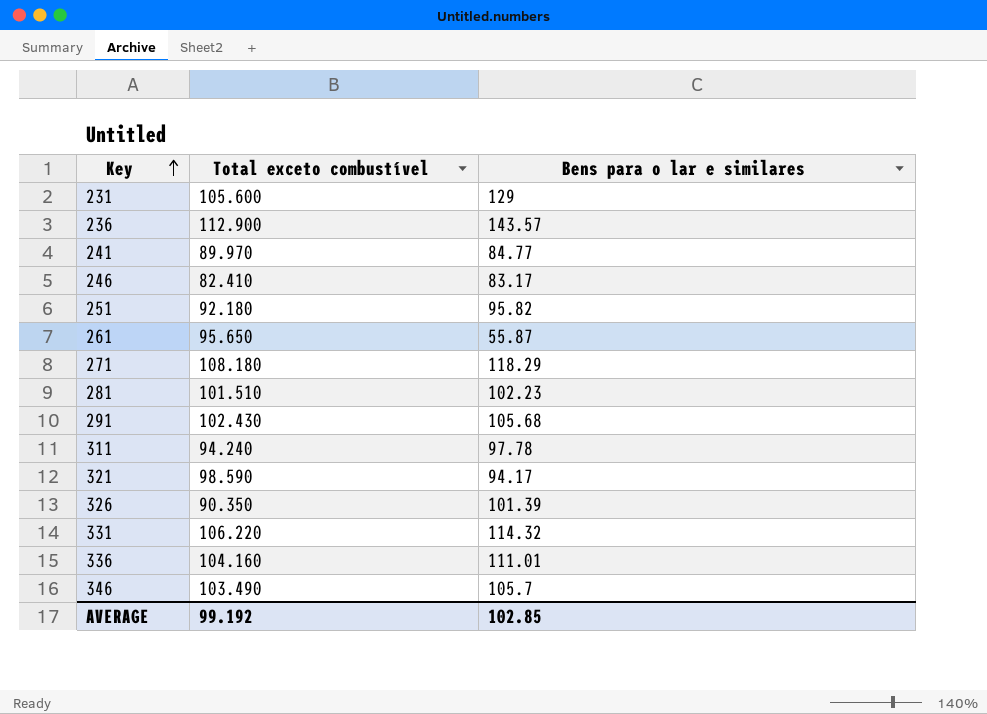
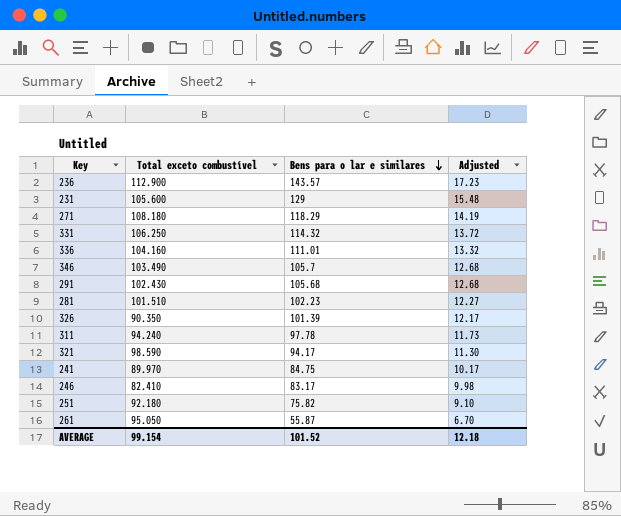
row order: Key ascending -> Bens para o lar e similares descending
column Adjusted | formula: none -> [Bens para o lar e similares] * 0.12
331 | Total exceto combustível: 106.220 -> 106.250
241 | Bens para o lar e similares: 84.77 -> 84.75
251 | Bens para o lar e similares: 95.82 -> 75.82
261 | Total exceto combustível: 95.650 -> 95.050
AVERAGE | Total exceto combustível: 99.192 -> 99.154
AVERAGE | Bens para o lar e similares: 102.85 -> 101.52

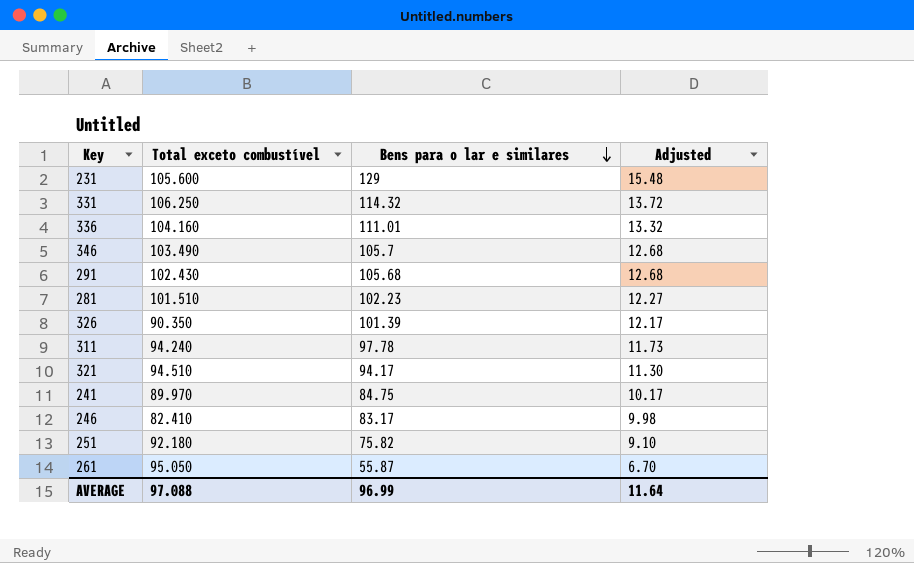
row 236: 112.900 | 143.57 | 17.23 -> none
row 271: 108.180 | 118.29 | 14.19 -> none
321 | Total exceto combustível: 98.590 -> 94.510
AVERAGE | Total exceto combustível: 99.154 -> 97.088
AVERAGE | Bens para o lar e similares: 101.52 -> 96.99
AVERAGE | Adjusted: 12.18 -> 11.64

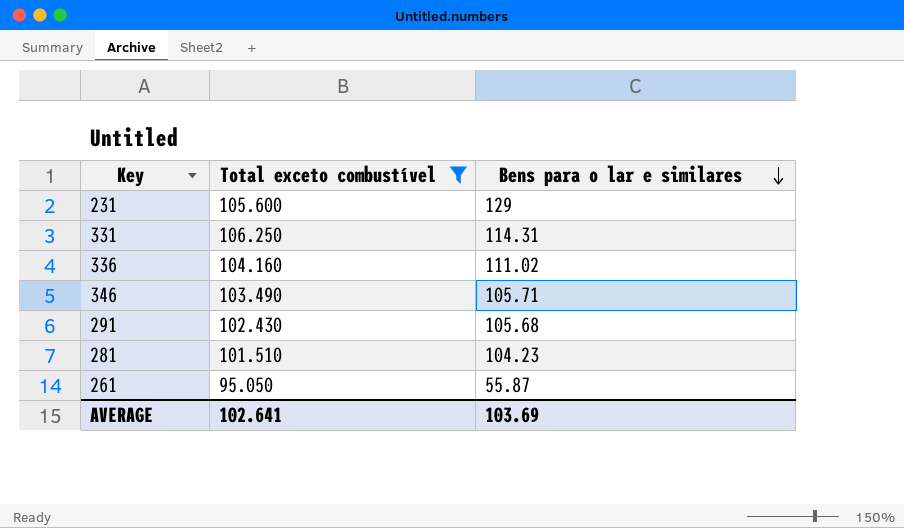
filter: none -> Total exceto combustível >= 95.050
column Adjusted | formula: [Bens para o lar e similares] * 0.12 -> none
331 | Bens para o lar e similares: 114.32 -> 114.31
336 | Bens para o lar e similares: 111.01 -> 111.02
346 | Bens para o lar e similares: 105.7 -> 105.71
281 | Bens para o lar e similares: 102.23 -> 104.23
AVERAGE | Total exceto combustível: 97.088 -> 102.641
AVERAGE | Bens para o lar e similares: 96.99 -> 103.69

